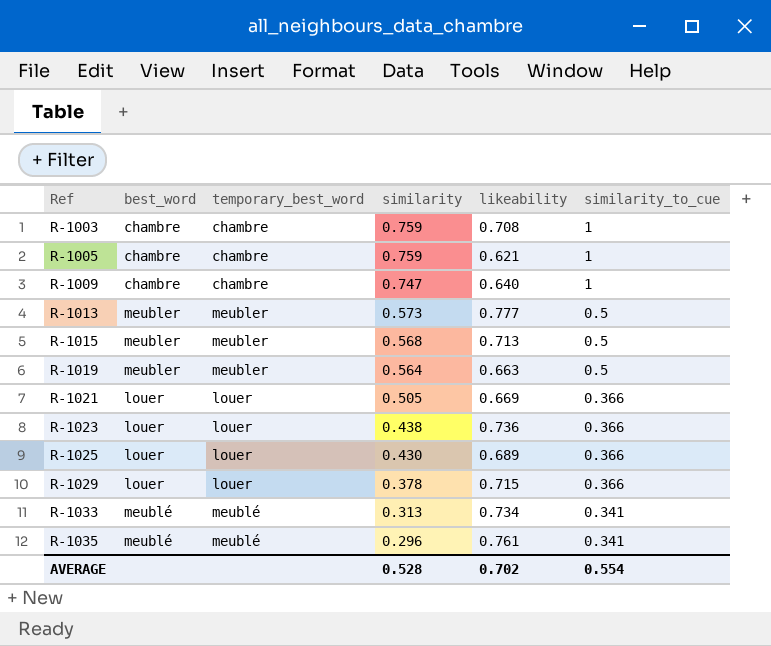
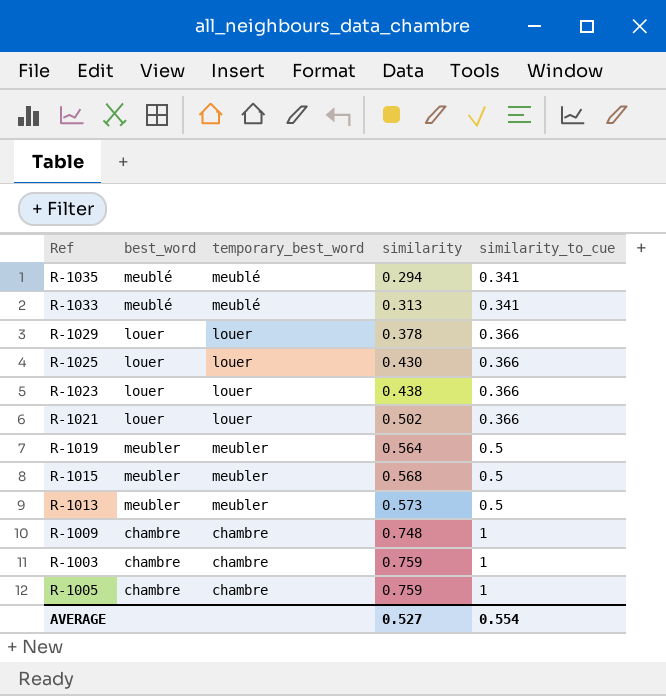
row order: Ref ascending -> similarity ascending
column likeability | position: 5 -> none
R-1035 | similarity: 0.296 -> 0.294
R-1021 | similarity: 0.505 -> 0.502
R-1009 | similarity: 0.747 -> 0.748
AVERAGE | similarity: 0.528 -> 0.527

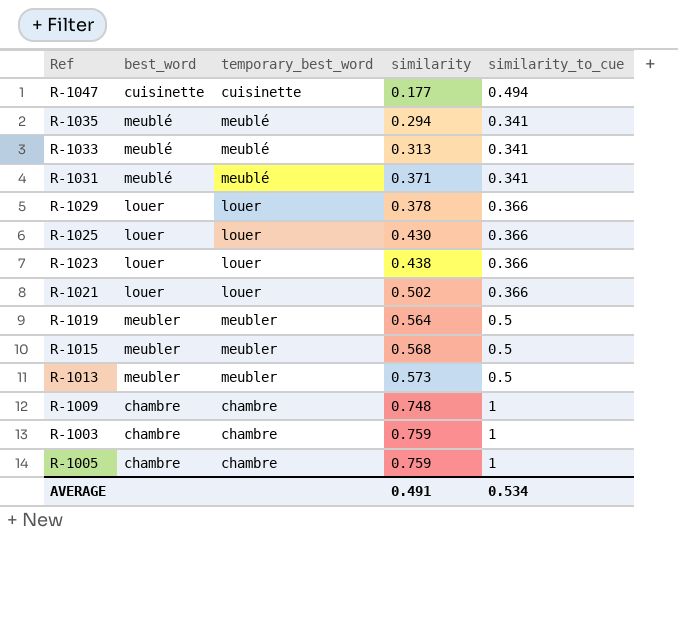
row R-1047: none -> cuisinette | cuisinette | 0.177 | 0.494
row R-1031: none -> meublé | meublé | 0.371 | 0.341
AVERAGE | similarity: 0.527 -> 0.491
AVERAGE | similarity_to_cue: 0.554 -> 0.534

